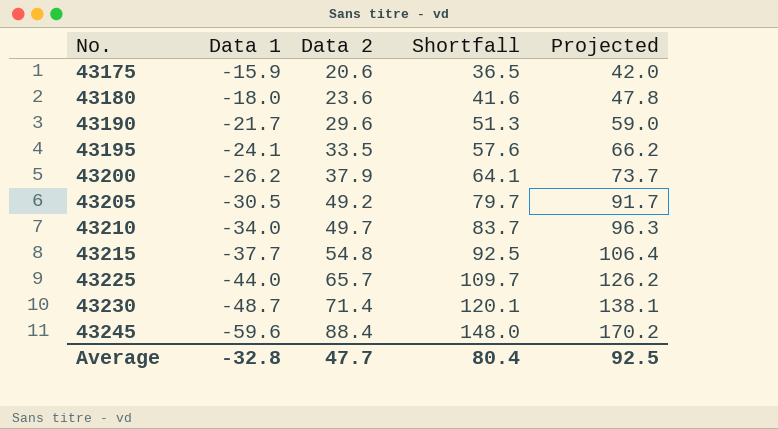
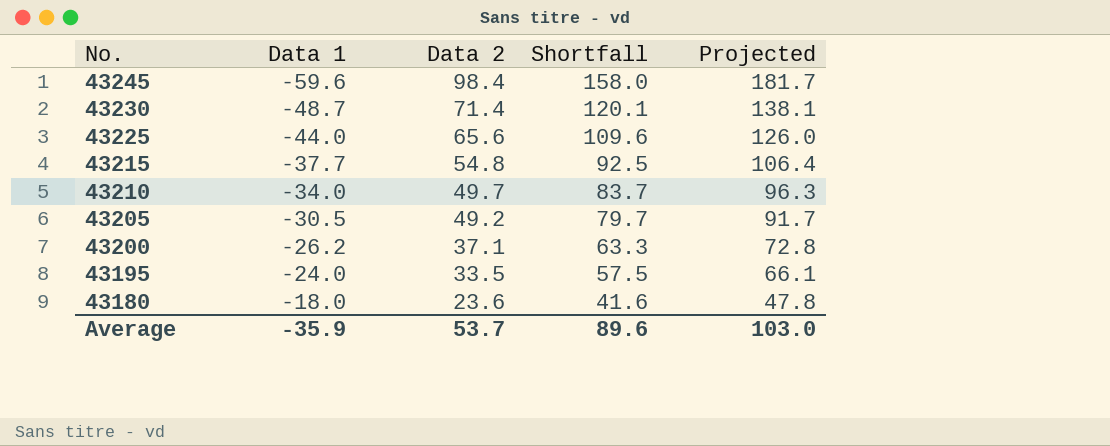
row order: No. ascending -> No. descending
row 43175: -15.9 | 20.6 | 36.5 | 42.0 -> none
row 43190: -21.7 | 29.6 | 51.3 | 59.0 -> none
43245 | Data 2: 88.4 -> 98.4
43245 | Shortfall: 148.0 -> 158.0
43245 | Projected: 170.2 -> 181.7
43225 | Data 2: 65.7 -> 65.6
43225 | Shortfall: 109.7 -> 109.6
43225 | Projected: 126.2 -> 126.0
43200 | Data 2: 37.9 -> 37.1
43200 | Shortfall: 64.1 -> 63.3
43200 | Projected: 73.7 -> 72.8
43195 | Data 1: -24.1 -> -24.0
43195 | Shortfall: 57.6 -> 57.5
43195 | Projected: 66.2 -> 66.1
Average | Data 1: -32.8 -> -35.9
Average | Data 2: 47.7 -> 53.7
Average | Shortfall: 80.4 -> 89.6
Average | Projected: 92.5 -> 103.0

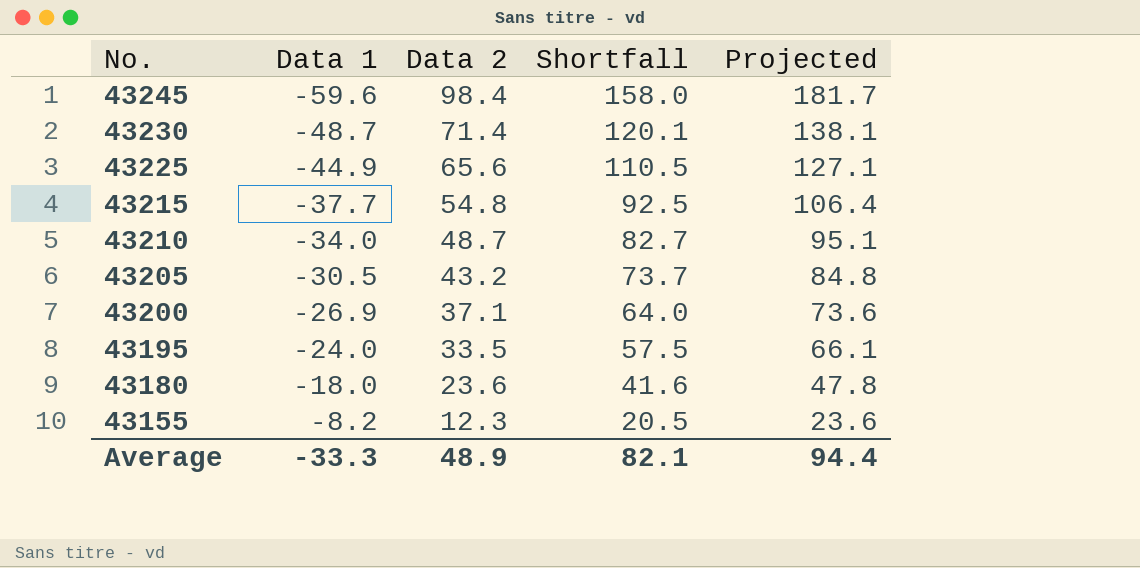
43225 | Data 1: -44.0 -> -44.9
43225 | Shortfall: 109.6 -> 110.5
43225 | Projected: 126.0 -> 127.1
43210 | Data 2: 49.7 -> 48.7
43210 | Shortfall: 83.7 -> 82.7
43210 | Projected: 96.3 -> 95.1
43205 | Data 2: 49.2 -> 43.2
43205 | Shortfall: 79.7 -> 73.7
43205 | Projected: 91.7 -> 84.8
43200 | Data 1: -26.2 -> -26.9
43200 | Shortfall: 63.3 -> 64.0
43200 | Projected: 72.8 -> 73.6
row 43155: none -> -8.2 | 12.3 | 20.5 | 23.6
Average | Data 1: -35.9 -> -33.3
Average | Data 2: 53.7 -> 48.9
Average | Shortfall: 89.6 -> 82.1
Average | Projected: 103.0 -> 94.4

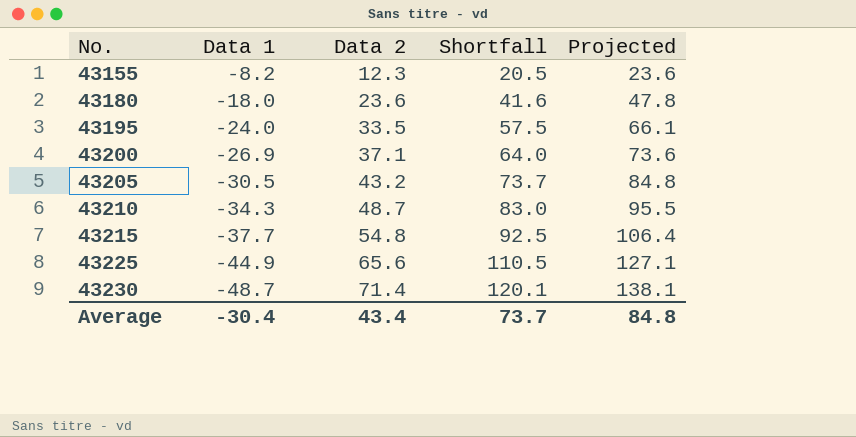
row order: No. descending -> No. ascending
row 43245: -59.6 | 98.4 | 158.0 | 181.7 -> none
43210 | Data 1: -34.0 -> -34.3
43210 | Shortfall: 82.7 -> 83.0
43210 | Projected: 95.1 -> 95.5
Average | Data 1: -33.3 -> -30.4
Average | Data 2: 48.9 -> 43.4
Average | Shortfall: 82.1 -> 73.7
Average | Projected: 94.4 -> 84.8

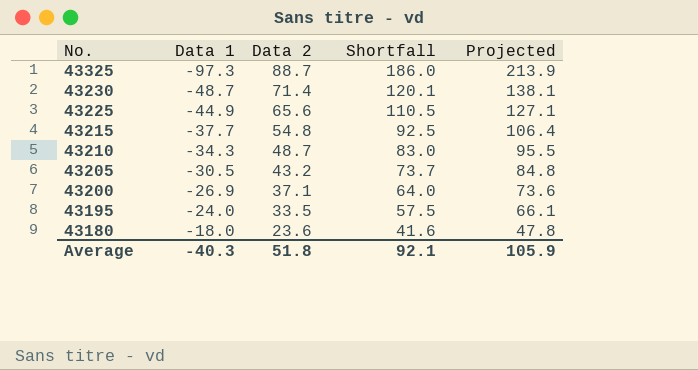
row order: No. ascending -> No. descending
row 43155: -8.2 | 12.3 | 20.5 | 23.6 -> none
row 43325: none -> -97.3 | 88.7 | 186.0 | 213.9
Average | Data 1: -30.4 -> -40.3
Average | Data 2: 43.4 -> 51.8
Average | Shortfall: 73.7 -> 92.1
Average | Projected: 84.8 -> 105.9

